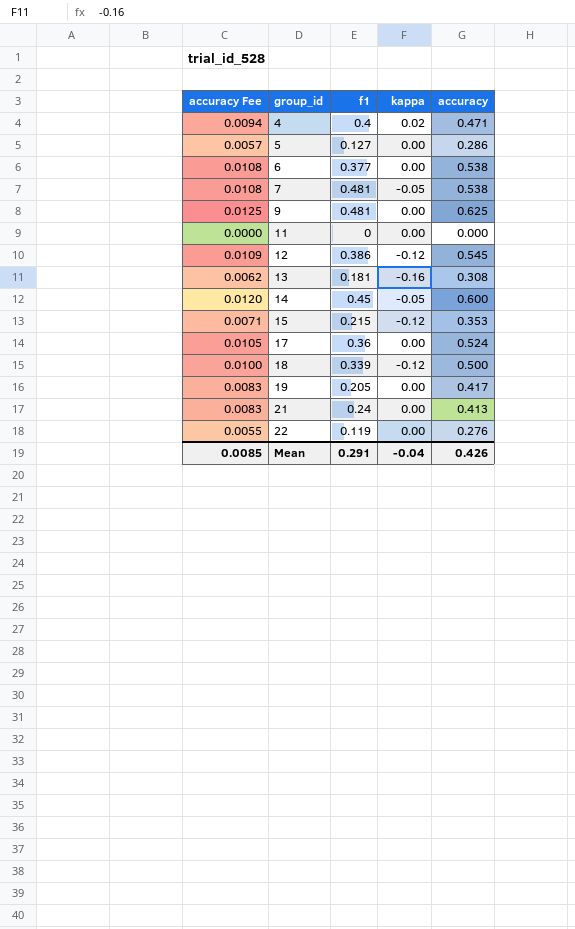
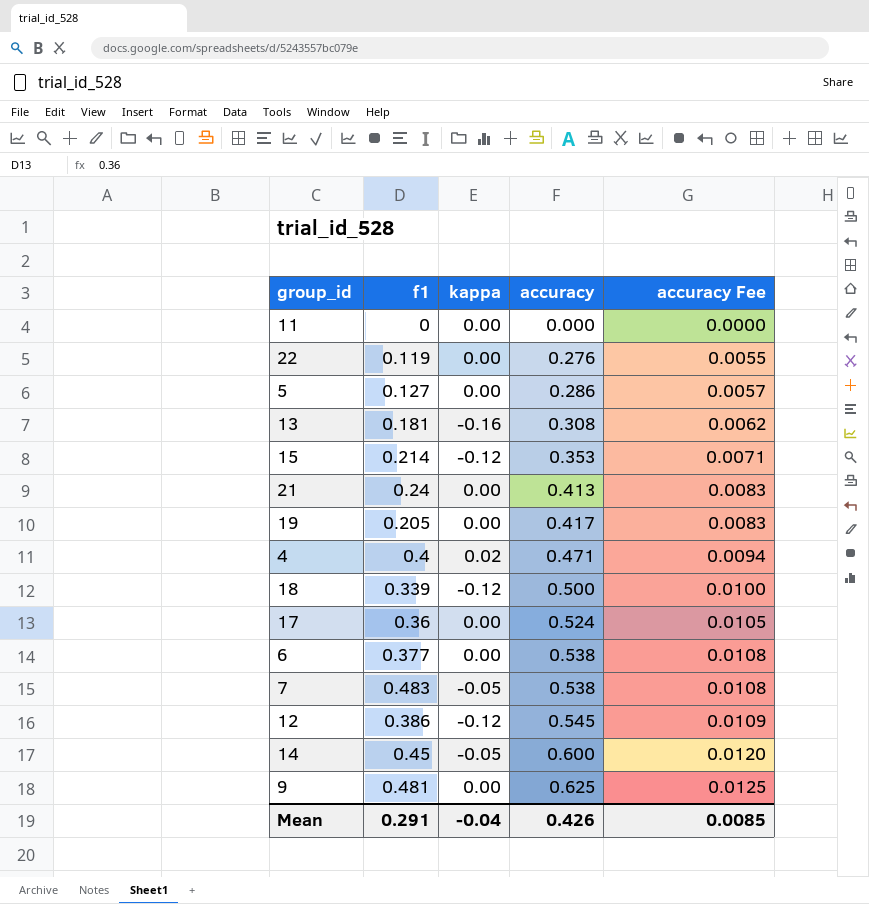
row order: group_id ascending -> accuracy ascending
column accuracy Fee | position: 1 -> 5
15 | f1: 0.215 -> 0.214
7 | f1: 0.481 -> 0.483

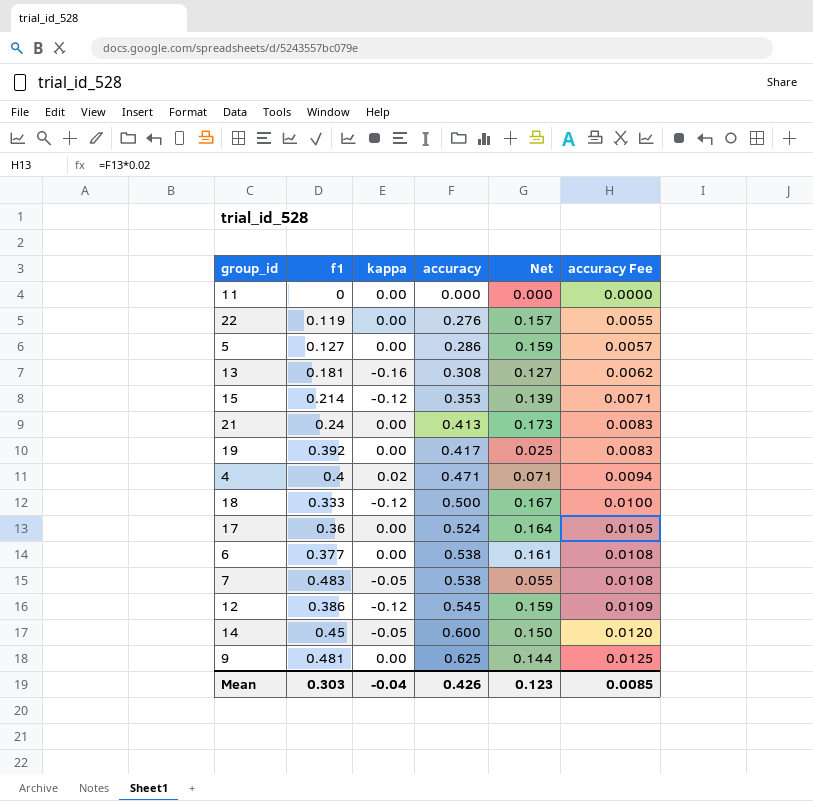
column Net | formula: none -> [accuracy] - [f1]
19 | f1: 0.205 -> 0.392
18 | f1: 0.339 -> 0.333
Mean | f1: 0.291 -> 0.303

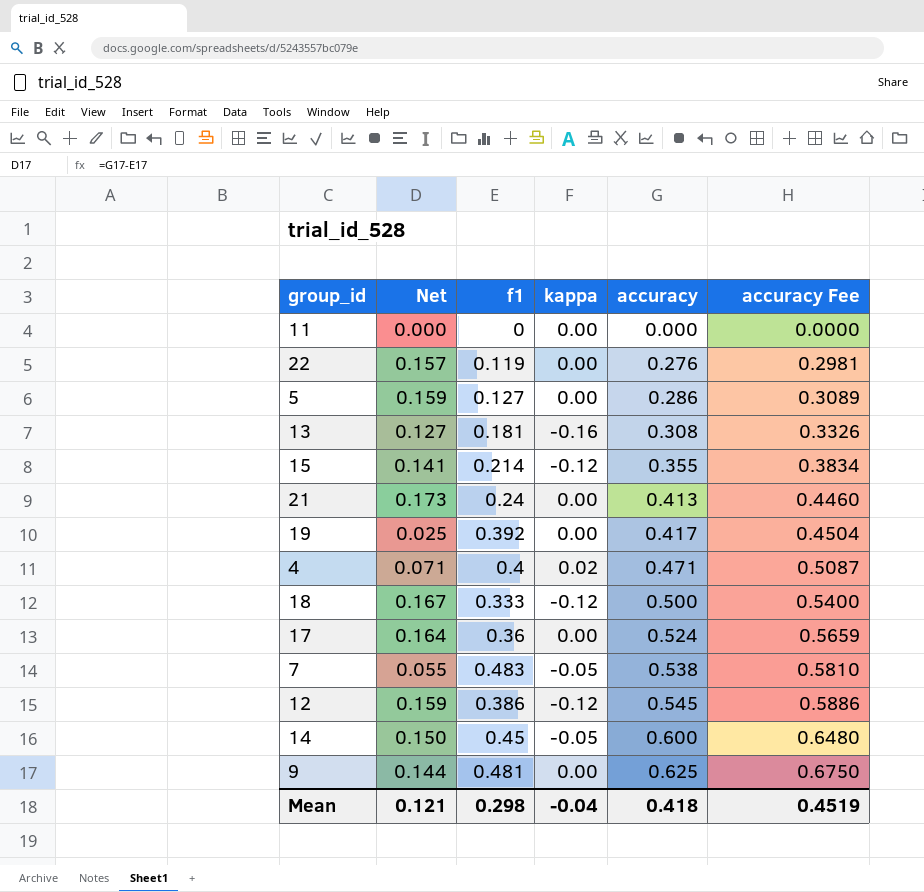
column Net | position: 5 -> 2
column accuracy Fee | formula: [accuracy] * 0.02 -> [accuracy] * 1.08
row 6: 0.377 | 0.00 | 0.538 | 0.161 | 0.0108 -> none
15 | Net: 0.139 -> 0.141
15 | accuracy: 0.353 -> 0.355
Mean | Net: 0.123 -> 0.121
Mean | f1: 0.303 -> 0.298
Mean | accuracy: 0.426 -> 0.418
Mean | accuracy Fee: 0.0085 -> 0.4519

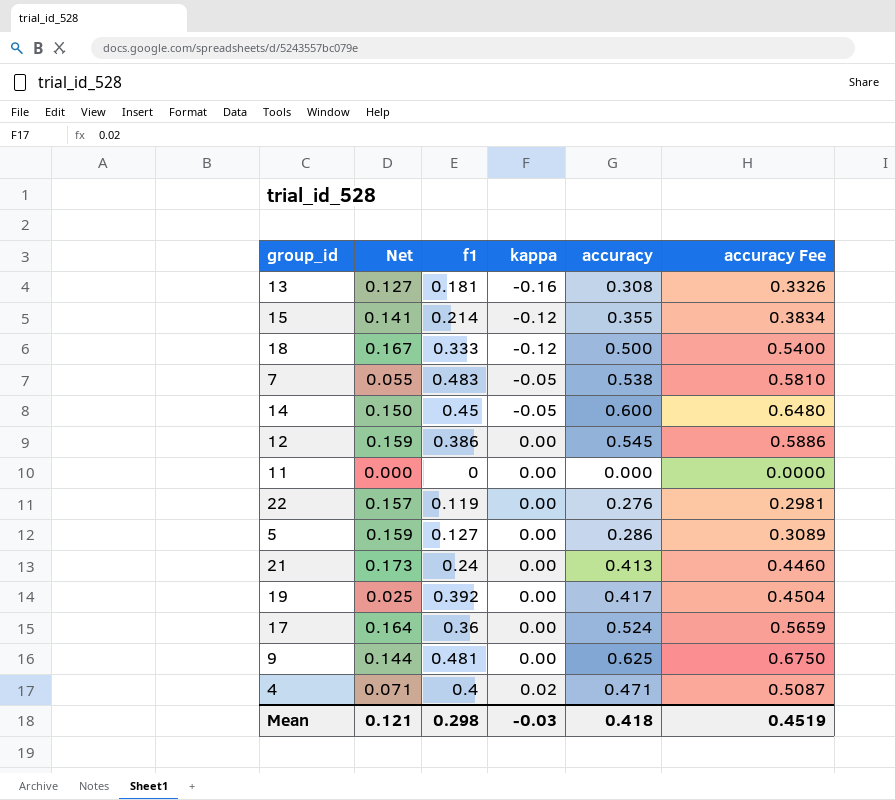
row order: accuracy ascending -> kappa ascending
12 | kappa: -0.12 -> 0.00
Mean | kappa: -0.04 -> -0.03

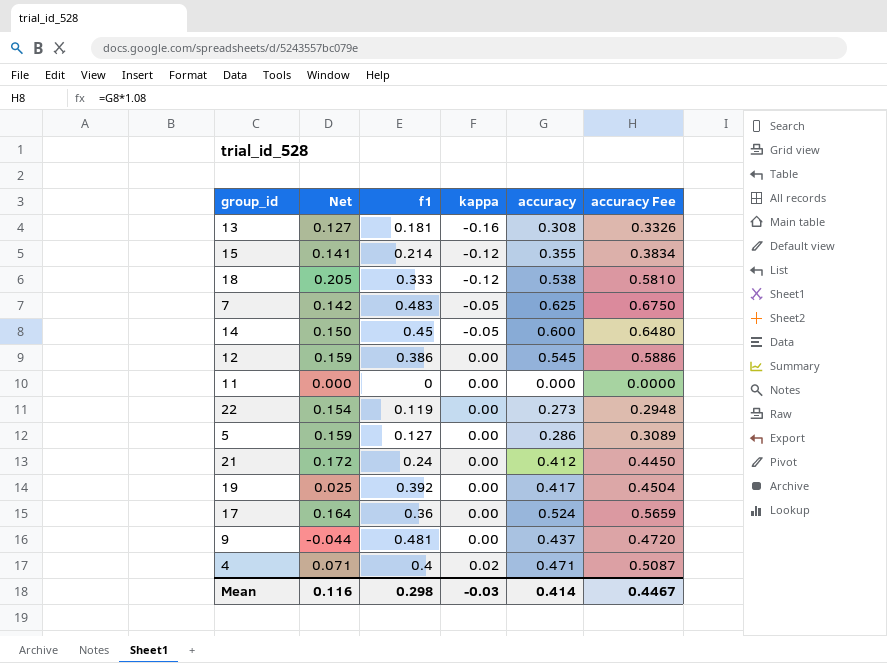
18 | Net: 0.167 -> 0.205
18 | accuracy: 0.500 -> 0.538
18 | accuracy Fee: 0.5400 -> 0.5810
7 | Net: 0.055 -> 0.142
7 | accuracy: 0.538 -> 0.625
7 | accuracy Fee: 0.5810 -> 0.6750
22 | Net: 0.157 -> 0.154
22 | accuracy: 0.276 -> 0.273
22 | accuracy Fee: 0.2981 -> 0.2948
21 | Net: 0.173 -> 0.172
21 | accuracy: 0.413 -> 0.412
21 | accuracy Fee: 0.4460 -> 0.4450
9 | Net: 0.144 -> -0.044
9 | accuracy: 0.625 -> 0.437
9 | accuracy Fee: 0.6750 -> 0.4720
Mean | Net: 0.121 -> 0.116
Mean | accuracy: 0.418 -> 0.414
Mean | accuracy Fee: 0.4519 -> 0.4467

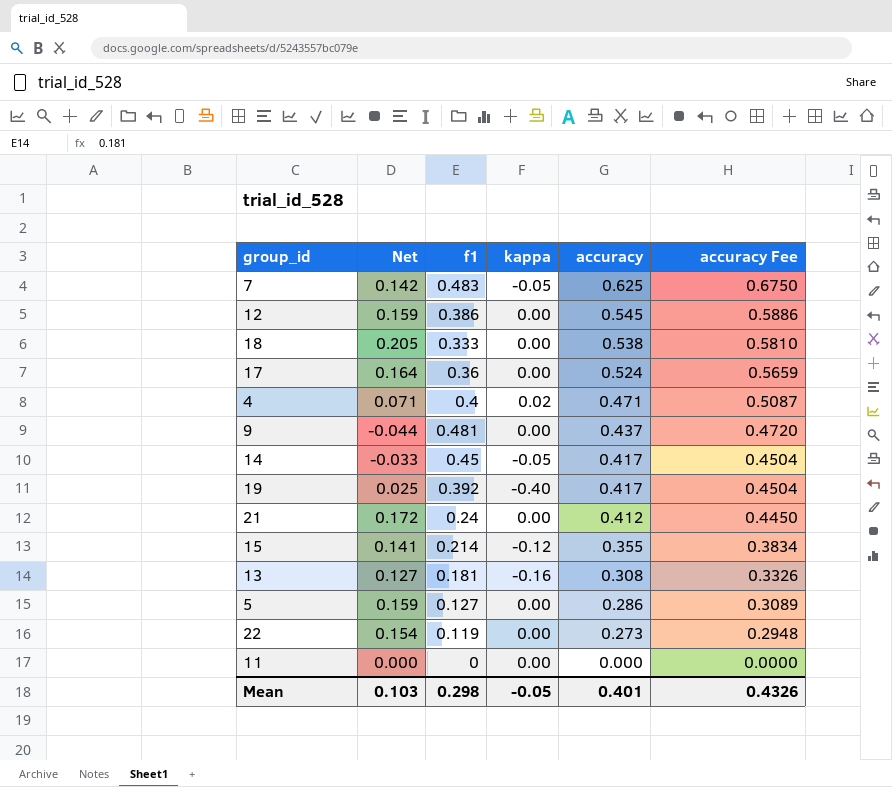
row order: kappa ascending -> accuracy descending
18 | kappa: -0.12 -> 0.00
14 | Net: 0.150 -> -0.033
14 | accuracy: 0.600 -> 0.417
14 | accuracy Fee: 0.6480 -> 0.4504
19 | kappa: 0.00 -> -0.40
Mean | Net: 0.116 -> 0.103
Mean | kappa: -0.03 -> -0.05
Mean | accuracy: 0.414 -> 0.401
Mean | accuracy Fee: 0.4467 -> 0.4326

